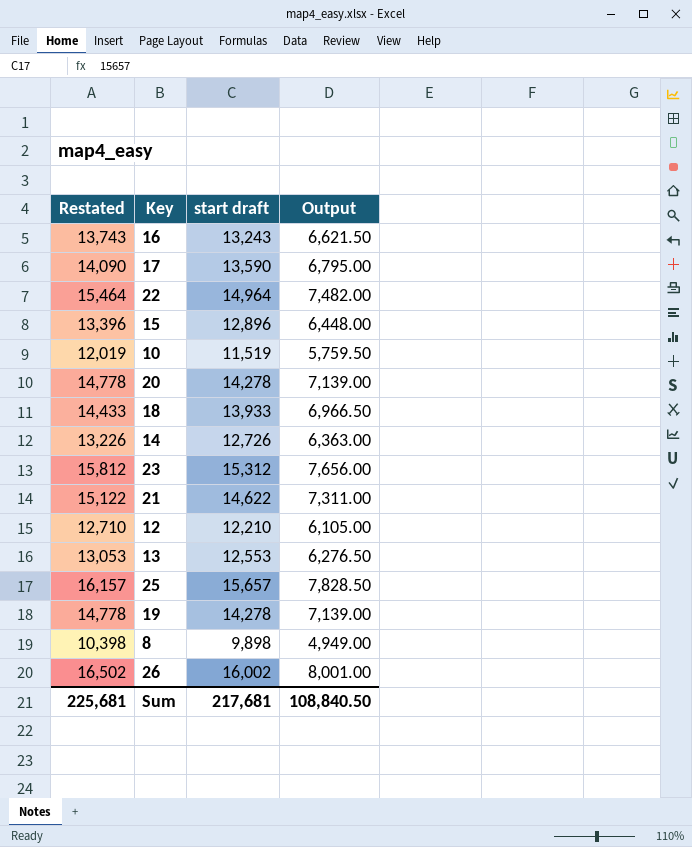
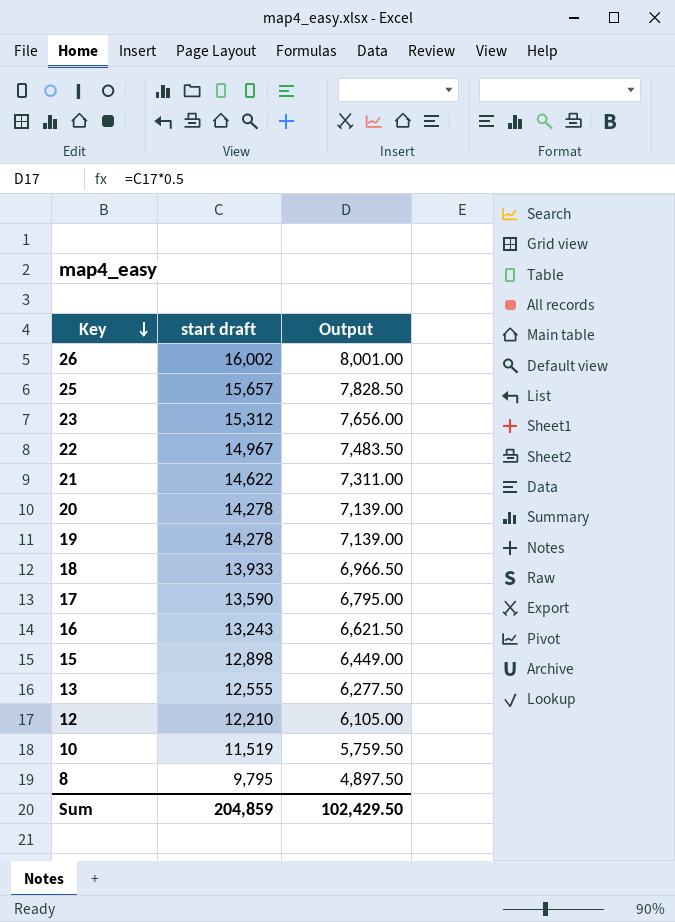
row order: none -> Key descending
column Restated | formula: [start draft] + 500 -> none
row 14: 13,226 | 12,726 | 6,363.00 -> none
22 | start draft: 14,964 -> 14,967
22 | Output: 7,482.00 -> 7,483.50
15 | start draft: 12,896 -> 12,898
15 | Output: 6,448.00 -> 6,449.00
13 | start draft: 12,553 -> 12,555
13 | Output: 6,276.50 -> 6,277.50
8 | start draft: 9,898 -> 9,795
8 | Output: 4,949.00 -> 4,897.50
Sum | start draft: 217,681 -> 204,859
Sum | Output: 108,840.50 -> 102,429.50

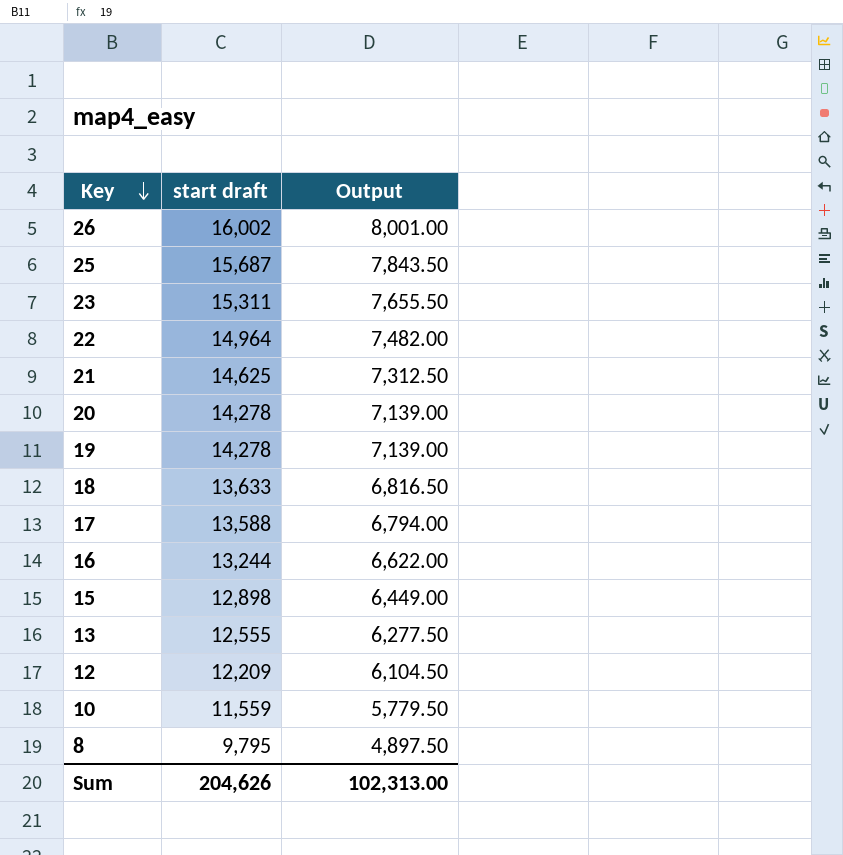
25 | start draft: 15,657 -> 15,687
25 | Output: 7,828.50 -> 7,843.50
23 | start draft: 15,312 -> 15,311
23 | Output: 7,656.00 -> 7,655.50
22 | start draft: 14,967 -> 14,964
22 | Output: 7,483.50 -> 7,482.00
21 | start draft: 14,622 -> 14,625
21 | Output: 7,311.00 -> 7,312.50
18 | start draft: 13,933 -> 13,633
18 | Output: 6,966.50 -> 6,816.50
17 | start draft: 13,590 -> 13,588
17 | Output: 6,795.00 -> 6,794.00
16 | start draft: 13,243 -> 13,244
16 | Output: 6,621.50 -> 6,622.00
12 | start draft: 12,210 -> 12,209
12 | Output: 6,105.00 -> 6,104.50
10 | start draft: 11,519 -> 11,559
10 | Output: 5,759.50 -> 5,779.50
Sum | start draft: 204,859 -> 204,626
Sum | Output: 102,429.50 -> 102,313.00

